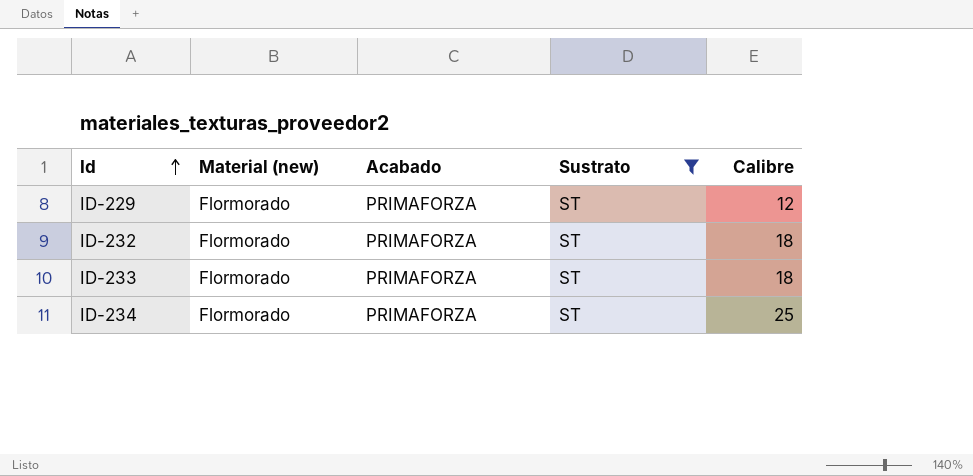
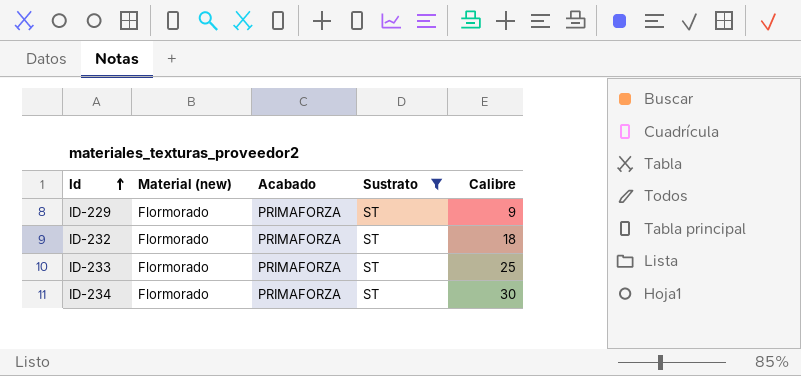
ID-229 | Calibre: 12 -> 9
ID-233 | Calibre: 18 -> 25
ID-234 | Calibre: 25 -> 30

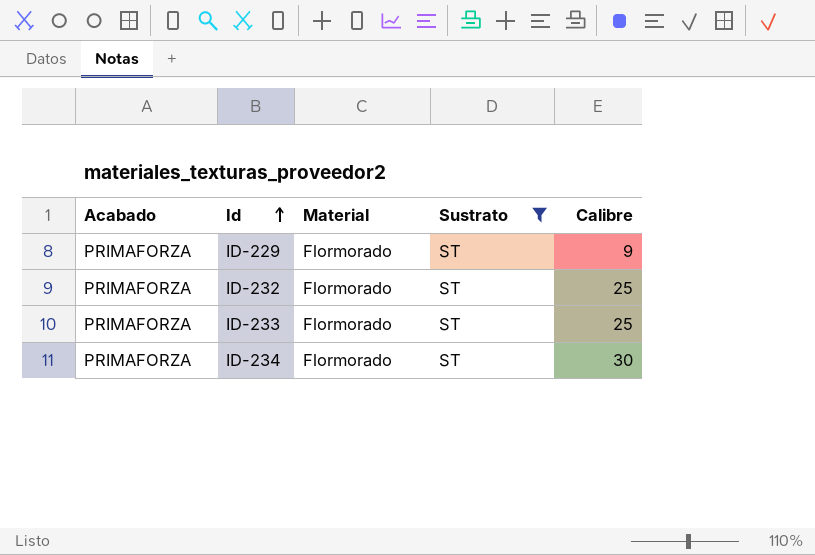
column Acabado | position: 3 -> 1
column name: Material (new) -> Material
ID-232 | Calibre: 18 -> 25

